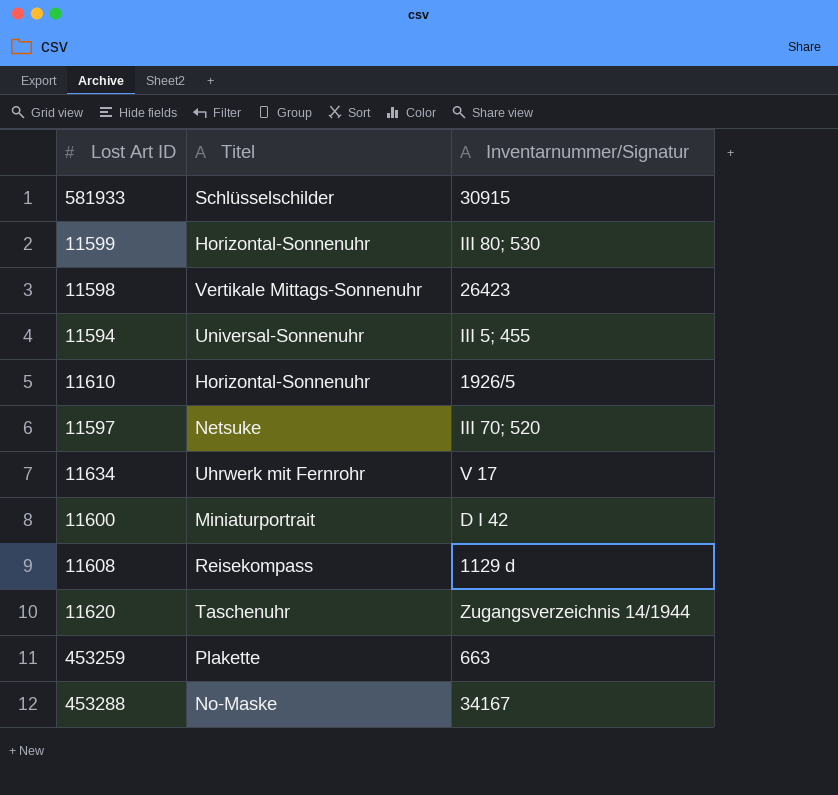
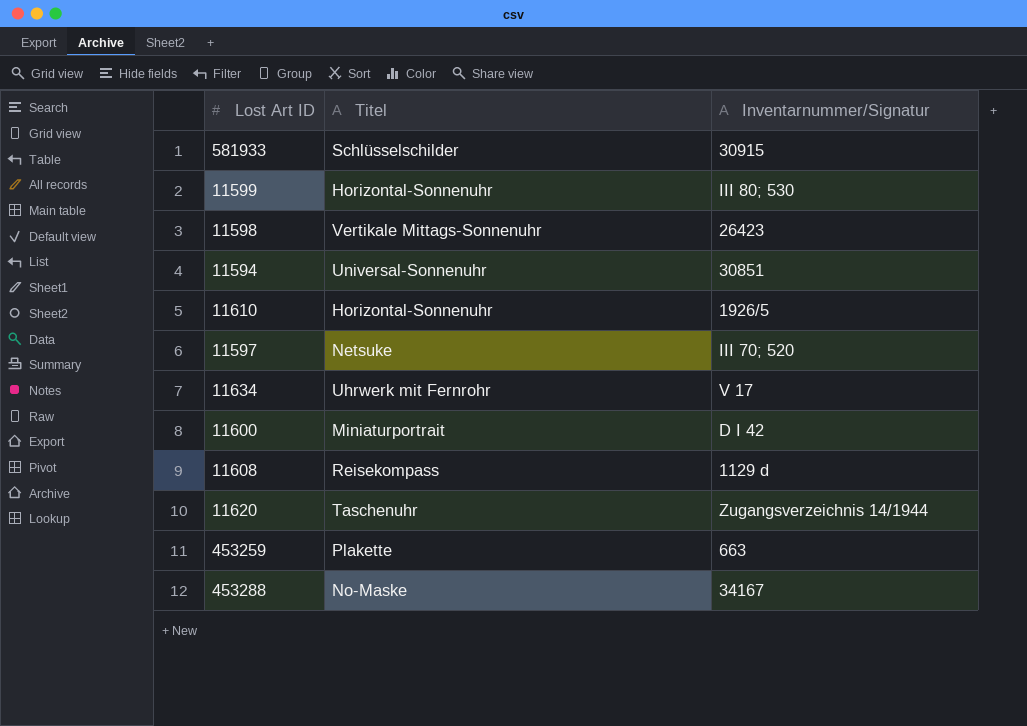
11594 | Inventarnummer/Signatur: III 5; 455 -> 30851

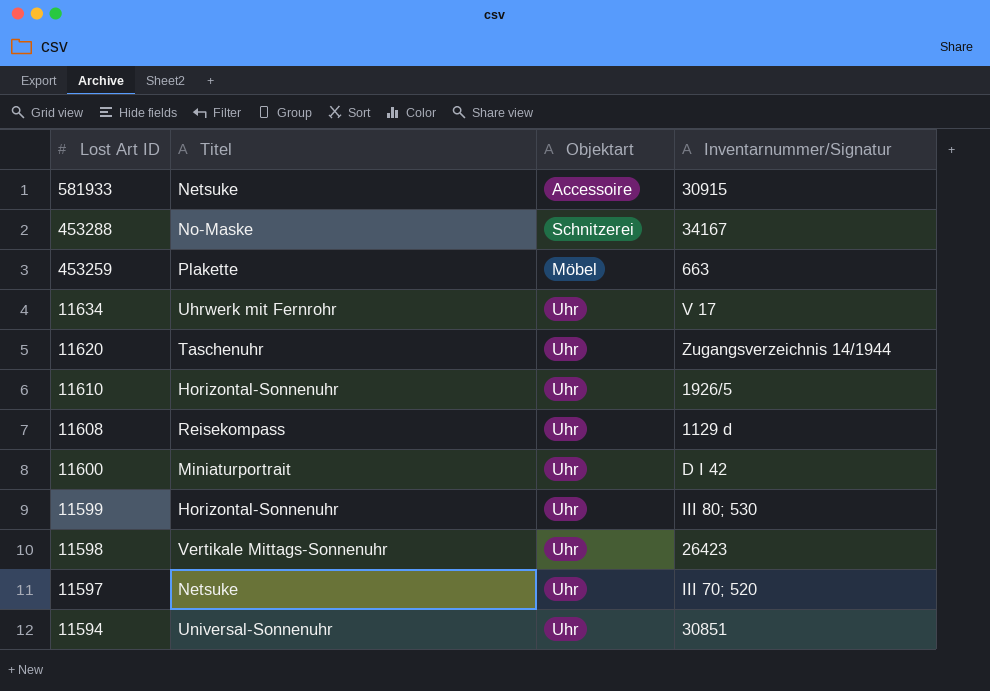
row order: none -> Lost Art ID descending
column Objektart | position: none -> 3
581933 | Titel: Schlüsselschilder -> Netsuke

